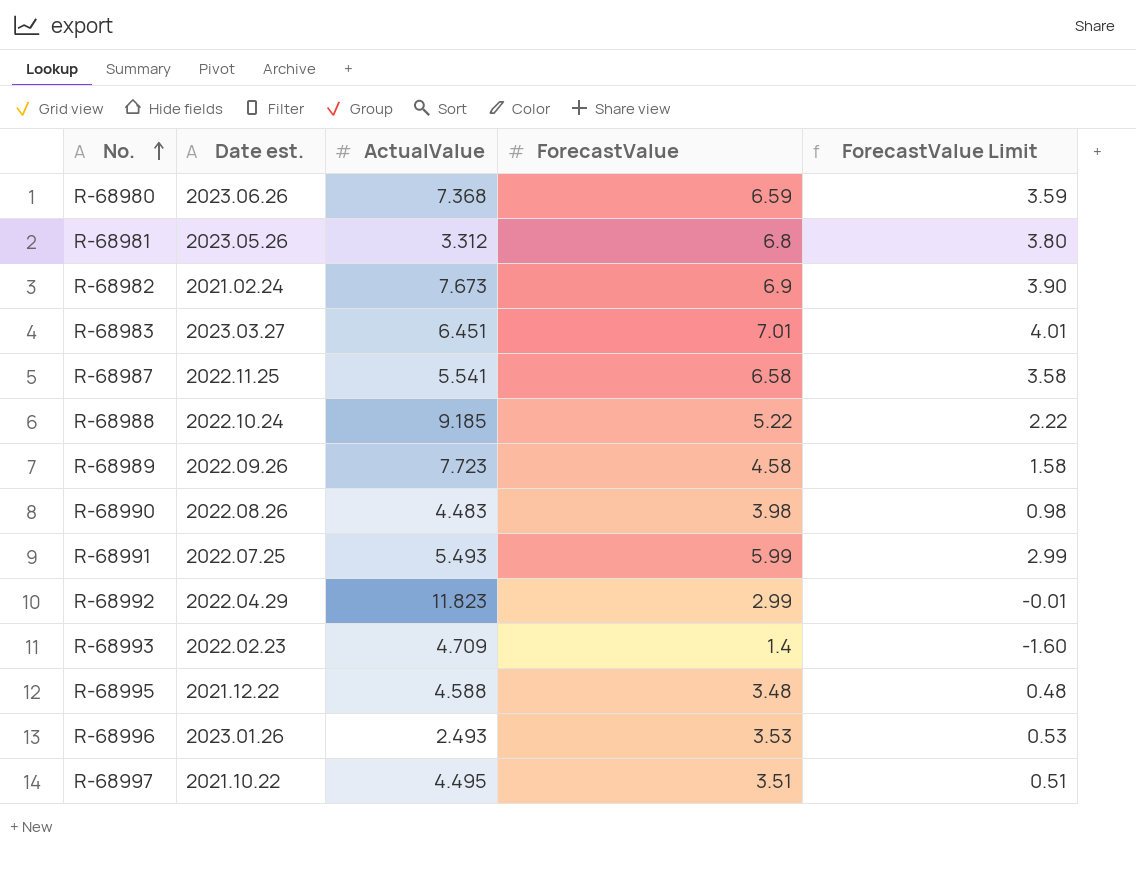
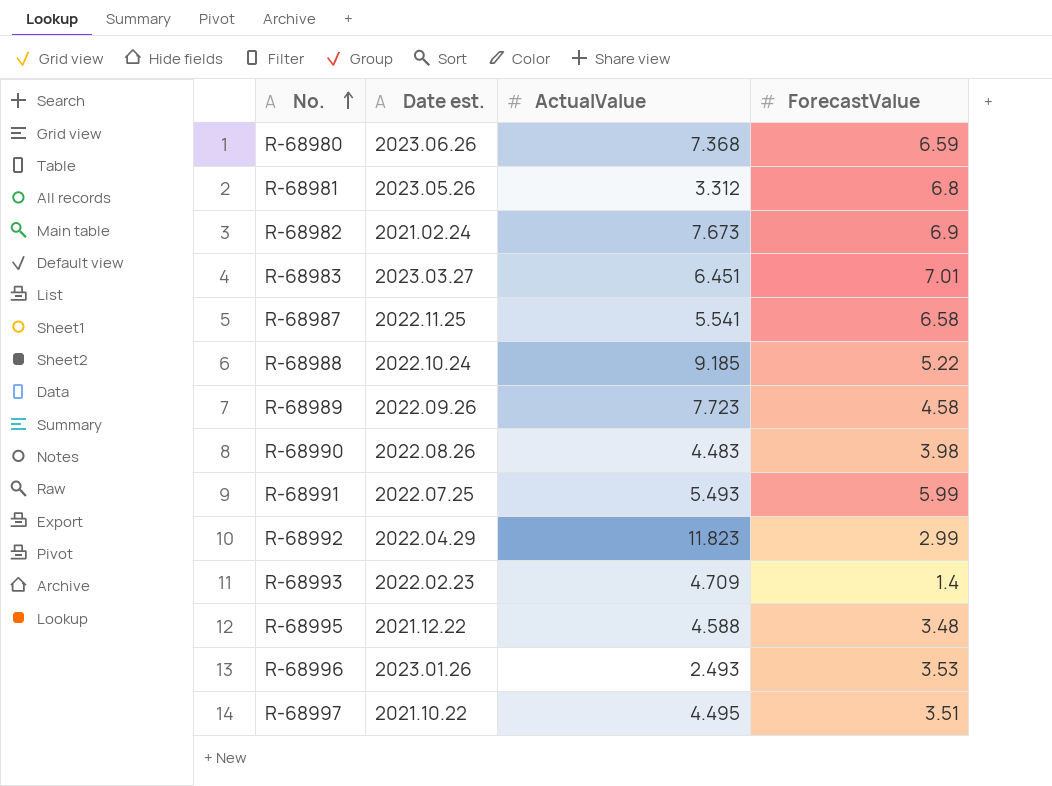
column ForecastValue Limit | formula: [ForecastValue] - 3 -> none

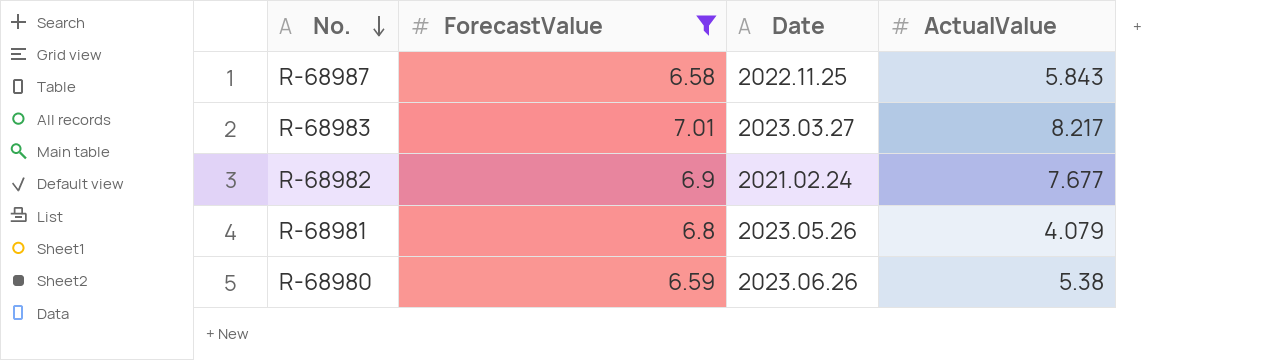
filter: none -> ForecastValue >= 6.58
row order: No. ascending -> No. descending
column ForecastValue | position: 4 -> 2
column name: Date est. -> Date
R-68987 | ActualValue: 5.541 -> 5.843
R-68983 | ActualValue: 6.451 -> 8.217
R-68982 | ActualValue: 7.673 -> 7.677
R-68981 | ActualValue: 3.312 -> 4.079
R-68980 | ActualValue: 7.368 -> 5.38

